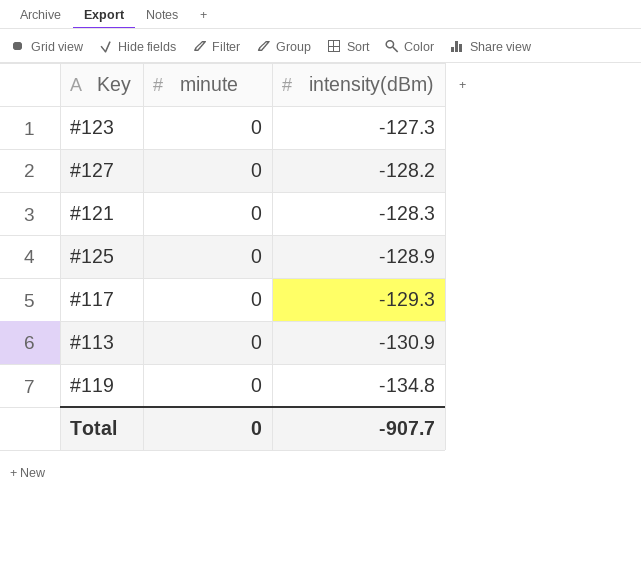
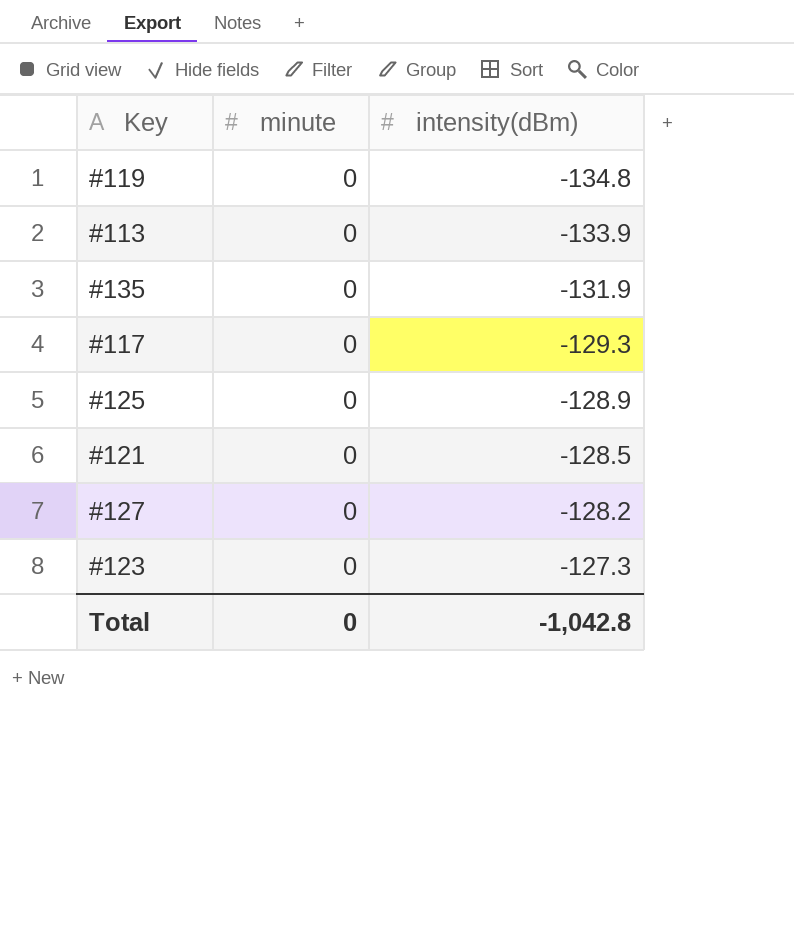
row order: intensity(dBm) descending -> intensity(dBm) ascending
#113 | intensity(dBm): -130.9 -> -133.9
row #135: none -> 0 | -131.9
#121 | intensity(dBm): -128.3 -> -128.5
Total | intensity(dBm): -907.7 -> -1,042.8

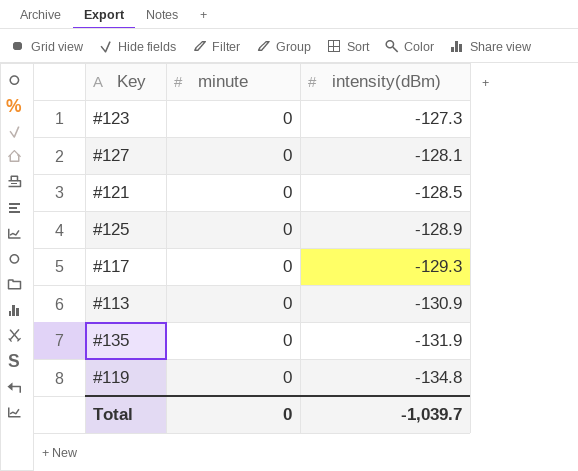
row order: intensity(dBm) ascending -> intensity(dBm) descending
#127 | intensity(dBm): -128.2 -> -128.1
#113 | intensity(dBm): -133.9 -> -130.9
Total | intensity(dBm): -1,042.8 -> -1,039.7

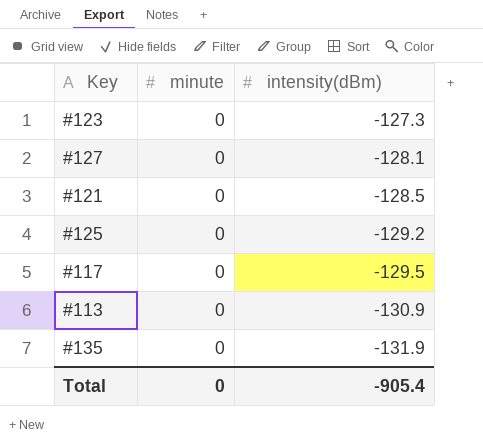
row #119: 0 | -134.8 -> none
#125 | intensity(dBm): -128.9 -> -129.2
#117 | intensity(dBm): -129.3 -> -129.5
Total | intensity(dBm): -1,039.7 -> -905.4

